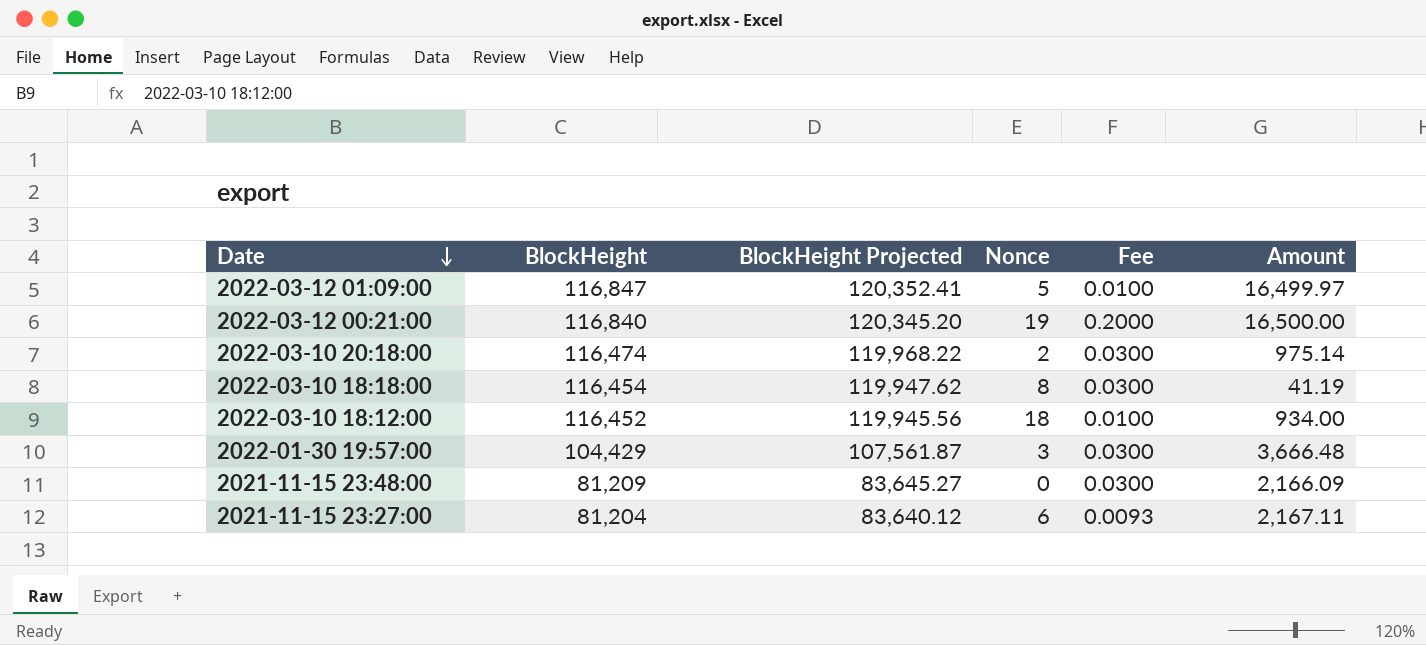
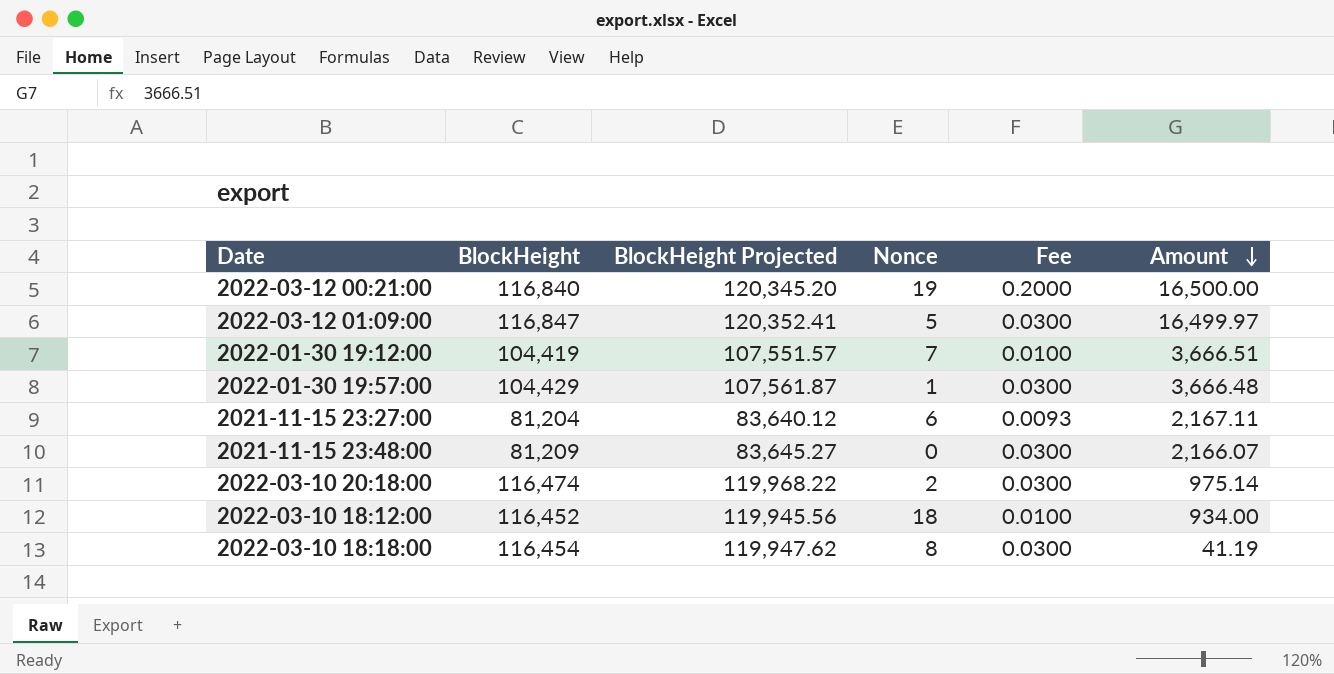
row order: Date descending -> Amount descending
2022-03-12 01:09:00 | Fee: 0.0100 -> 0.0300
row 2022-01-30 19:12:00: none -> 104,419 | 107,551.57 | 7 | 0.0100 | 3,666.51
2022-01-30 19:57:00 | Nonce: 3 -> 1
2021-11-15 23:48:00 | Amount: 2,166.09 -> 2,166.07

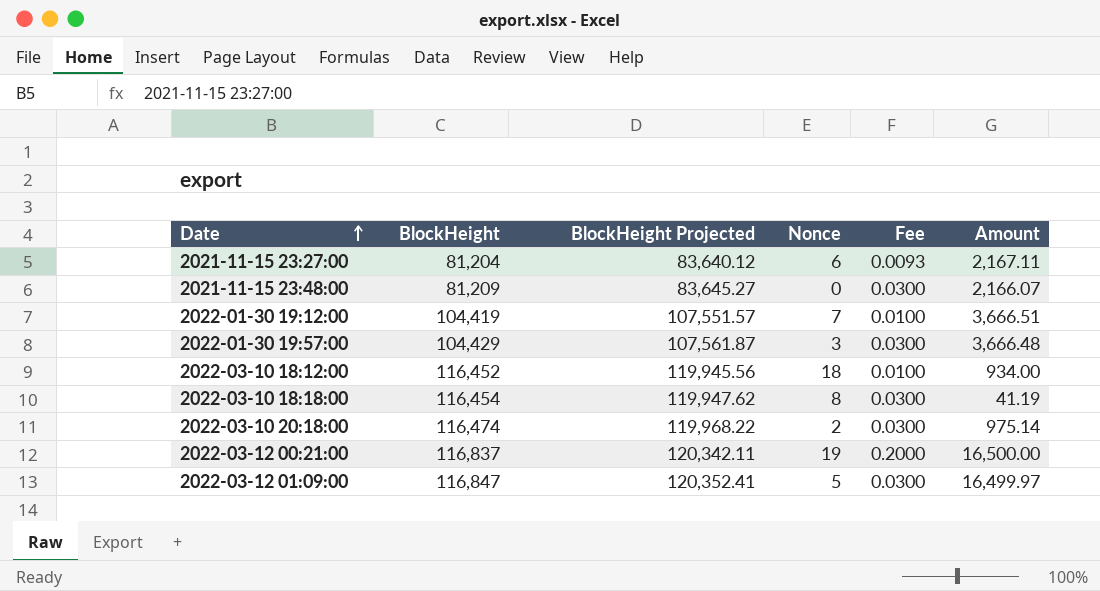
row order: Amount descending -> Date ascending
2022-01-30 19:57:00 | Nonce: 1 -> 3
2022-03-12 00:21:00 | BlockHeight: 116,840 -> 116,837
2022-03-12 00:21:00 | BlockHeight Projected: 120,345.20 -> 120,342.11

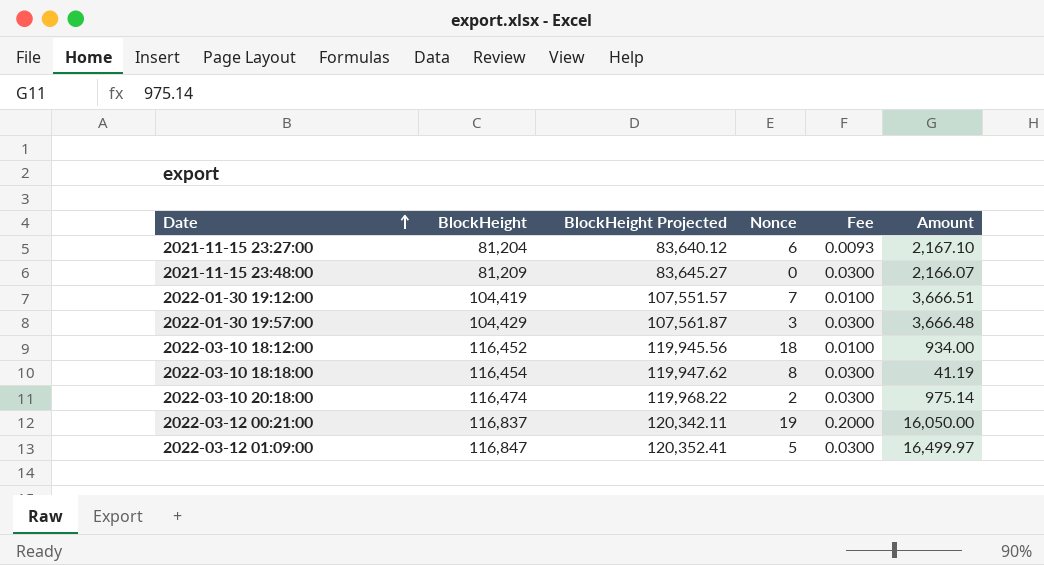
2021-11-15 23:27:00 | Amount: 2,167.11 -> 2,167.10
2022-03-12 00:21:00 | Amount: 16,500.00 -> 16,050.00

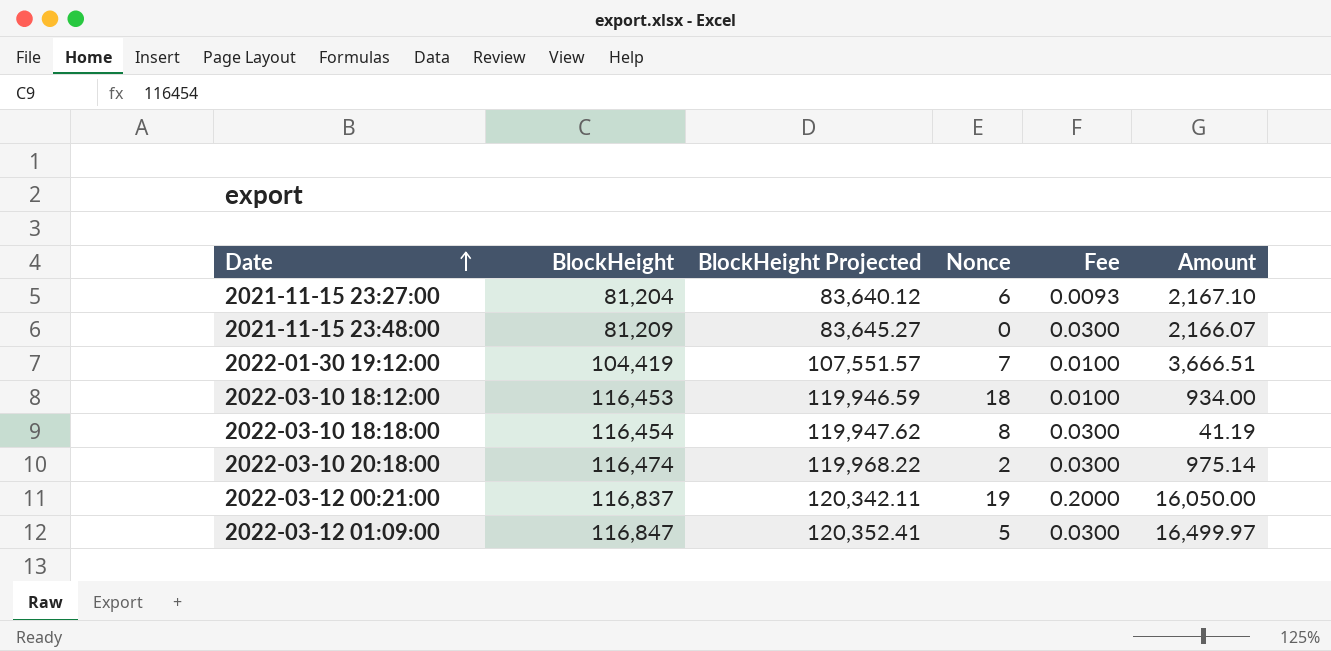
row 2022-01-30 19:57:00: 104,429 | 107,561.87 | 3 | 0.0300 | 3,666.48 -> none
2022-03-10 18:12:00 | BlockHeight: 116,452 -> 116,453
2022-03-10 18:12:00 | BlockHeight Projected: 119,945.56 -> 119,946.59

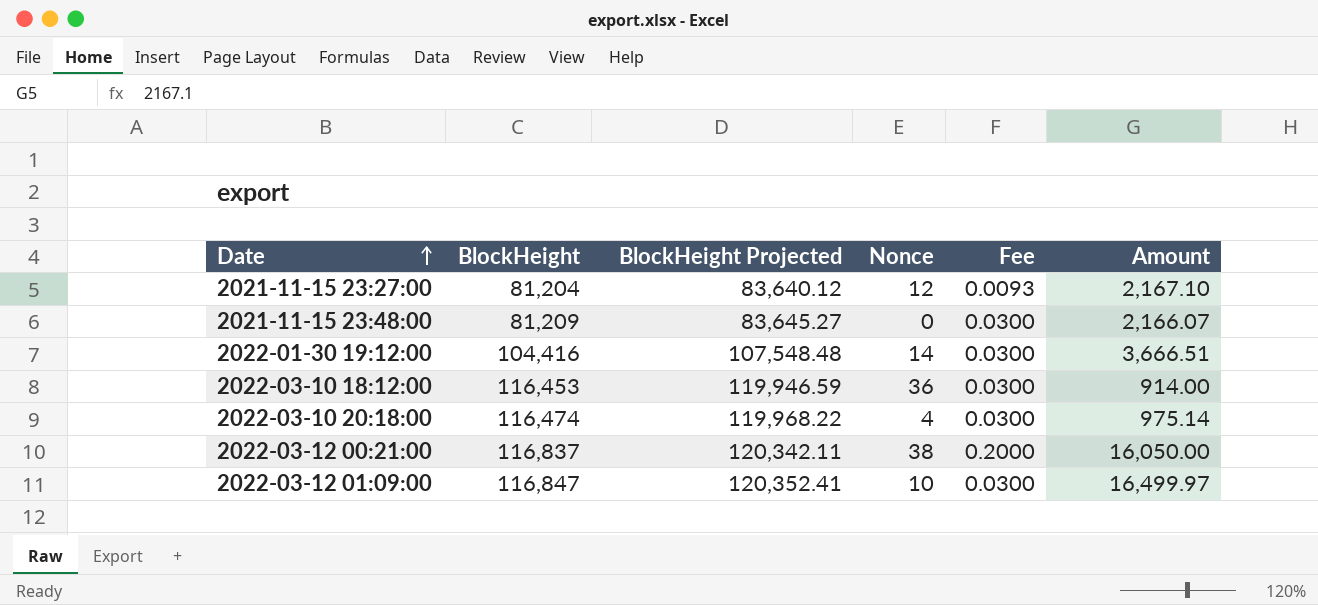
row 2022-03-10 18:18:00: 116,454 | 119,947.62 | 8 | 0.0300 | 41.19 -> none
2021-11-15 23:27:00 | Nonce: 6 -> 12
2022-01-30 19:12:00 | BlockHeight: 104,419 -> 104,416
2022-01-30 19:12:00 | BlockHeight Projected: 107,551.57 -> 107,548.48
2022-01-30 19:12:00 | Nonce: 7 -> 14
2022-01-30 19:12:00 | Fee: 0.0100 -> 0.0300
2022-03-10 18:12:00 | Nonce: 18 -> 36
2022-03-10 18:12:00 | Fee: 0.0100 -> 0.0300
2022-03-10 18:12:00 | Amount: 934.00 -> 914.00
2022-03-10 20:18:00 | Nonce: 2 -> 4
2022-03-12 00:21:00 | Nonce: 19 -> 38
2022-03-12 01:09:00 | Nonce: 5 -> 10

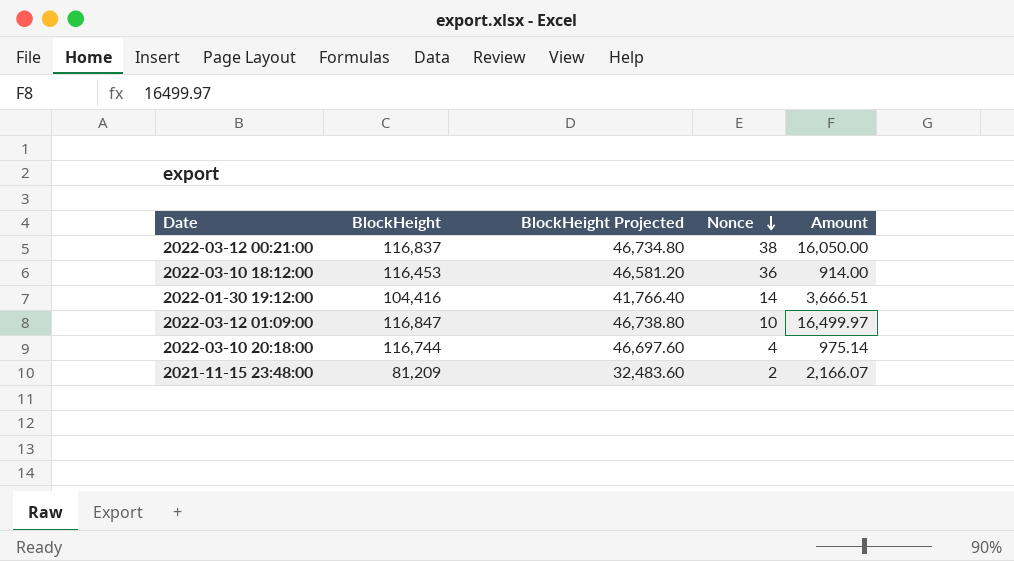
row order: Date ascending -> Nonce descending
column Fee | position: 5 -> none
column BlockHeight Projected | formula: [BlockHeight] * 1.03 -> [BlockHeight] * 0.4
row 2021-11-15 23:27:00: 81,204 | 83,640.12 | 12 | 0.0093 | 2,167.10 -> none
2022-03-10 20:18:00 | BlockHeight: 116,474 -> 116,744
2021-11-15 23:48:00 | Nonce: 0 -> 2

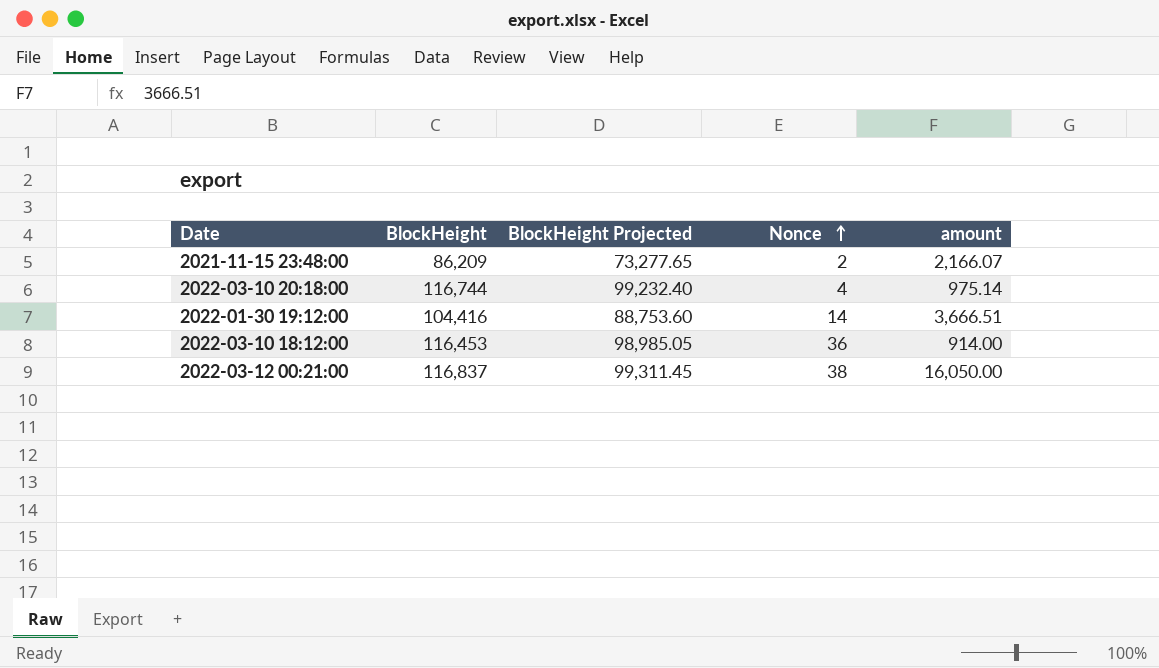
row order: Nonce descending -> Nonce ascending
column BlockHeight Projected | formula: [BlockHeight] * 0.4 -> [BlockHeight] * 0.85
column name: Amount -> amount
row 2022-03-12 01:09:00: 116,847 | 46,738.80 | 10 | 16,499.97 -> none
2021-11-15 23:48:00 | BlockHeight: 81,209 -> 86,209

